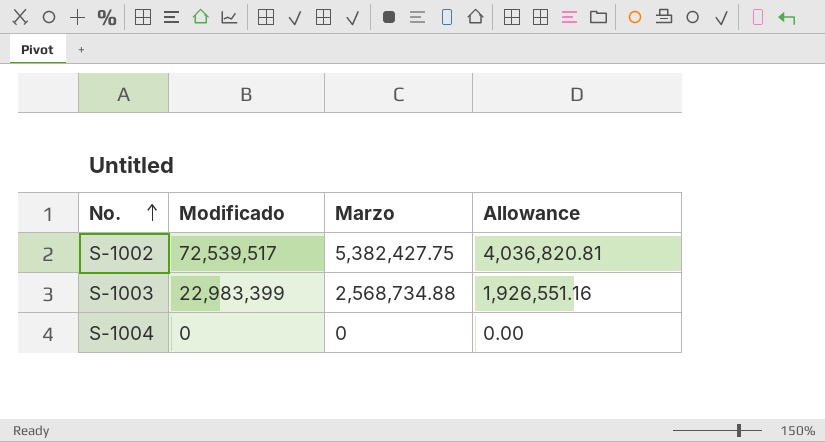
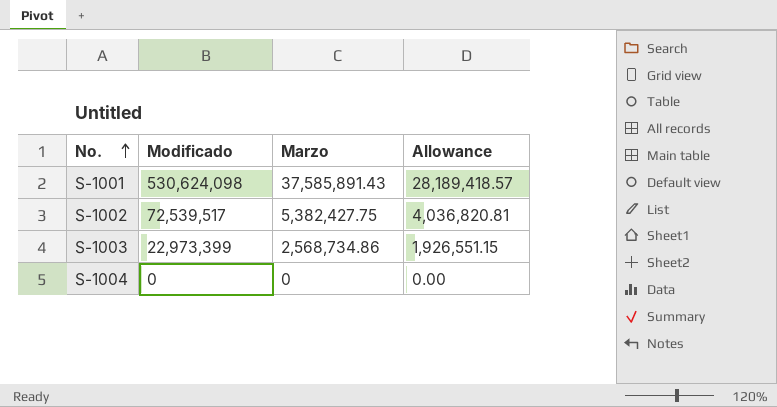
row S-1001: none -> 530,624,098 | 37,585,891.43 | 28,189,418.57
S-1003 | Modificado: 22,983,399 -> 22,973,399
S-1003 | Marzo: 2,568,734.88 -> 2,568,734.86
S-1003 | Allowance: 1,926,551.16 -> 1,926,551.15

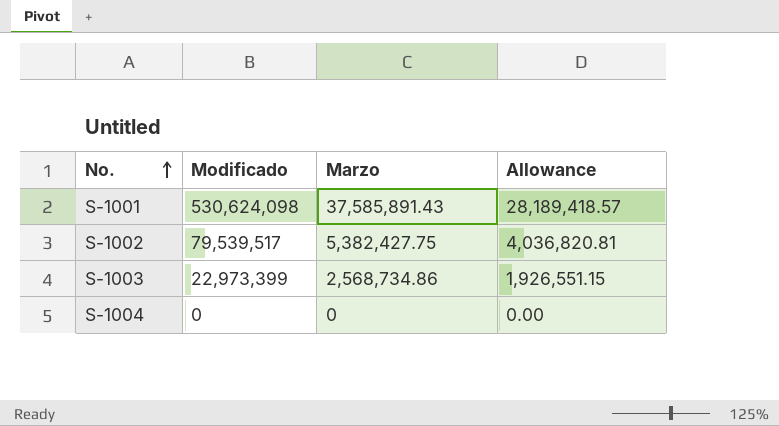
S-1002 | Modificado: 72,539,517 -> 79,539,517

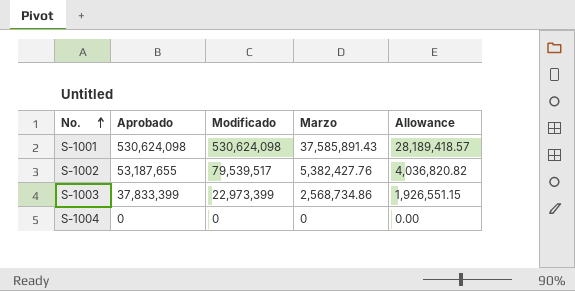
column Aprobado | position: none -> 2
S-1002 | Marzo: 5,382,427.75 -> 5,382,427.76
S-1002 | Allowance: 4,036,820.81 -> 4,036,820.82

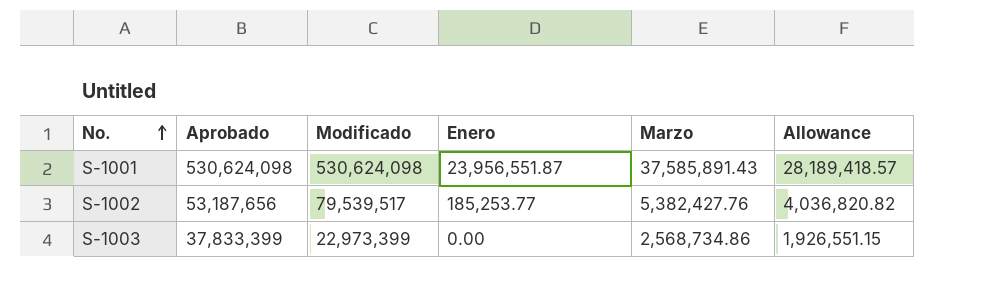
column Enero | position: none -> 4
row S-1004: 0 | 0 | 0 | 0.00 -> none
S-1002 | Aprobado: 53,187,655 -> 53,187,656

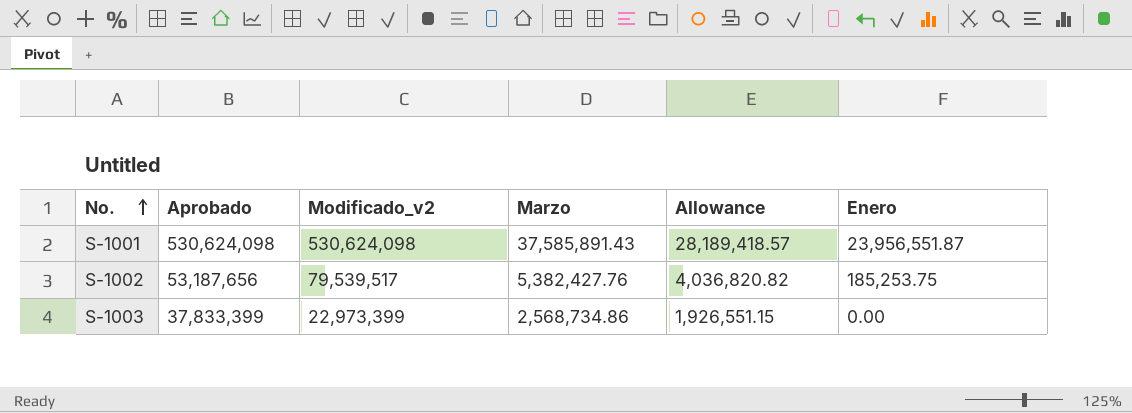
column name: Modificado -> Modificado_v2
column Enero | position: 4 -> 6
S-1002 | Enero: 185,253.77 -> 185,253.75

